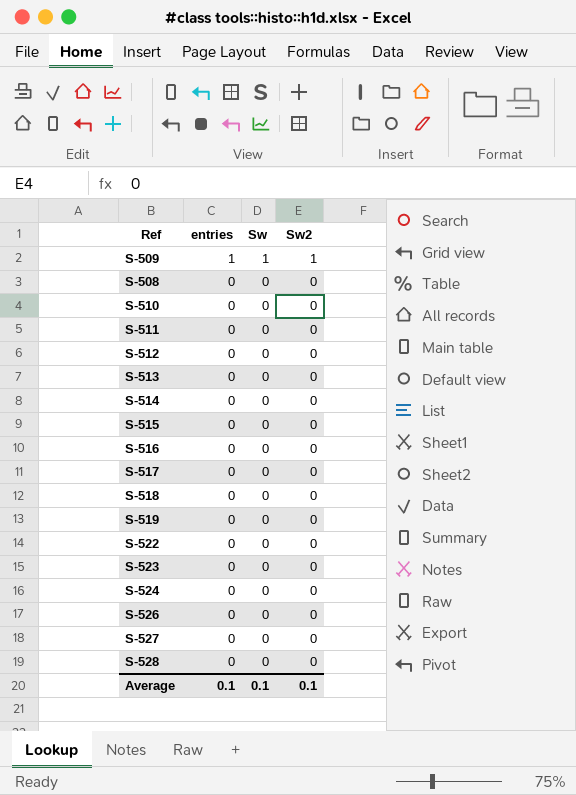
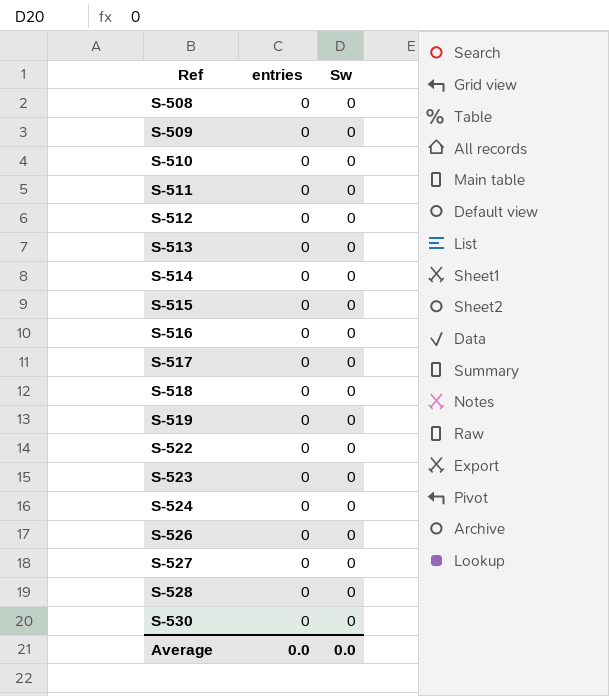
row order: entries descending -> Ref ascending
column Sw2 | position: 4 -> none
S-509 | entries: 1 -> 0
S-509 | Sw: 1 -> 0
row S-530: none -> 0 | 0
Average | entries: 0.1 -> 0.0
Average | Sw: 0.1 -> 0.0

